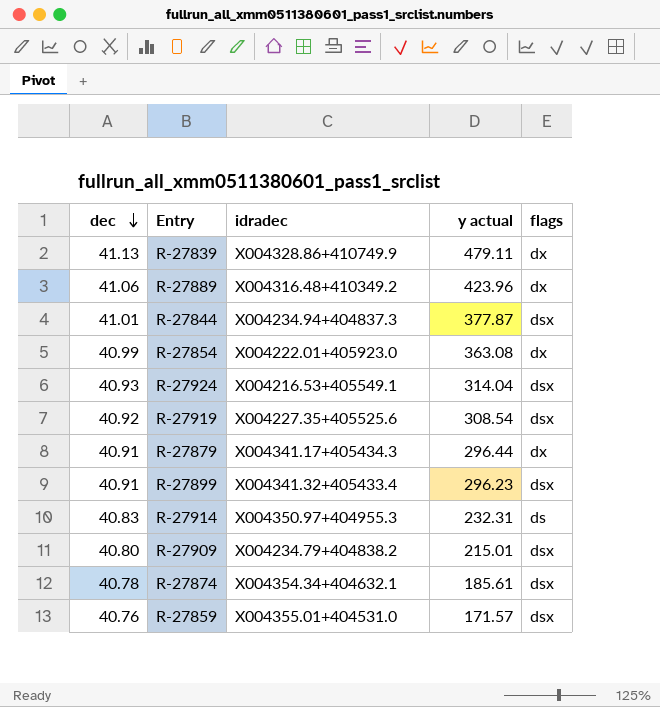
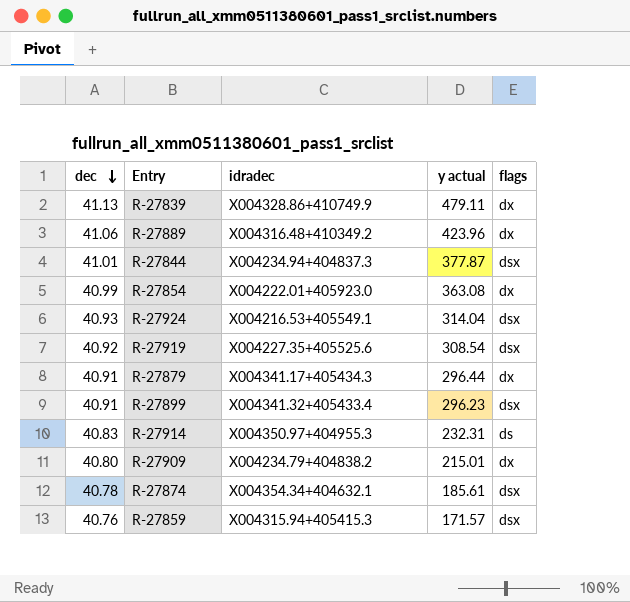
R-27909 | flags: dsx -> dx
R-27859 | idradec: X004355.01+404531.0 -> X004315.94+405415.3

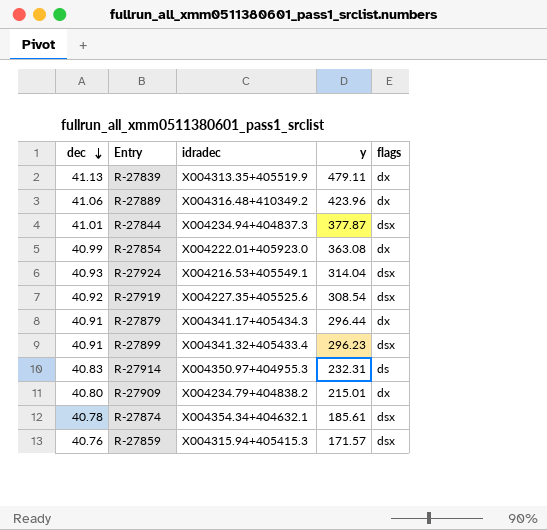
column name: y actual -> y
R-27839 | idradec: X004328.86+410749.9 -> X004313.35+405519.9

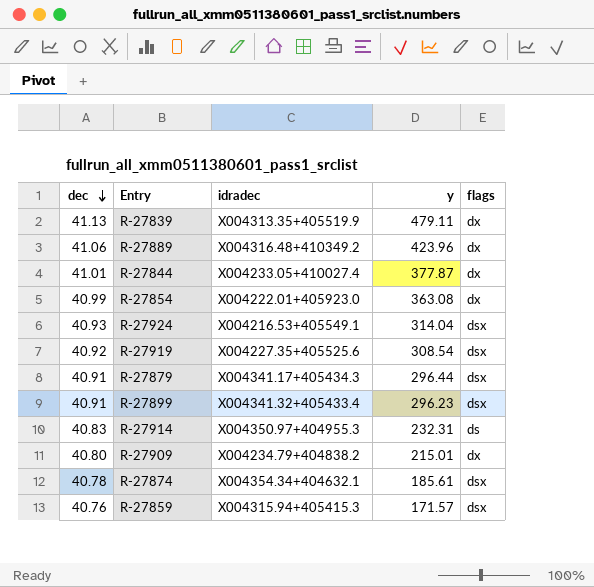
R-27844 | idradec: X004234.94+404837.3 -> X004233.05+410027.4
R-27844 | flags: dsx -> dx
R-27879 | flags: dx -> dsx

